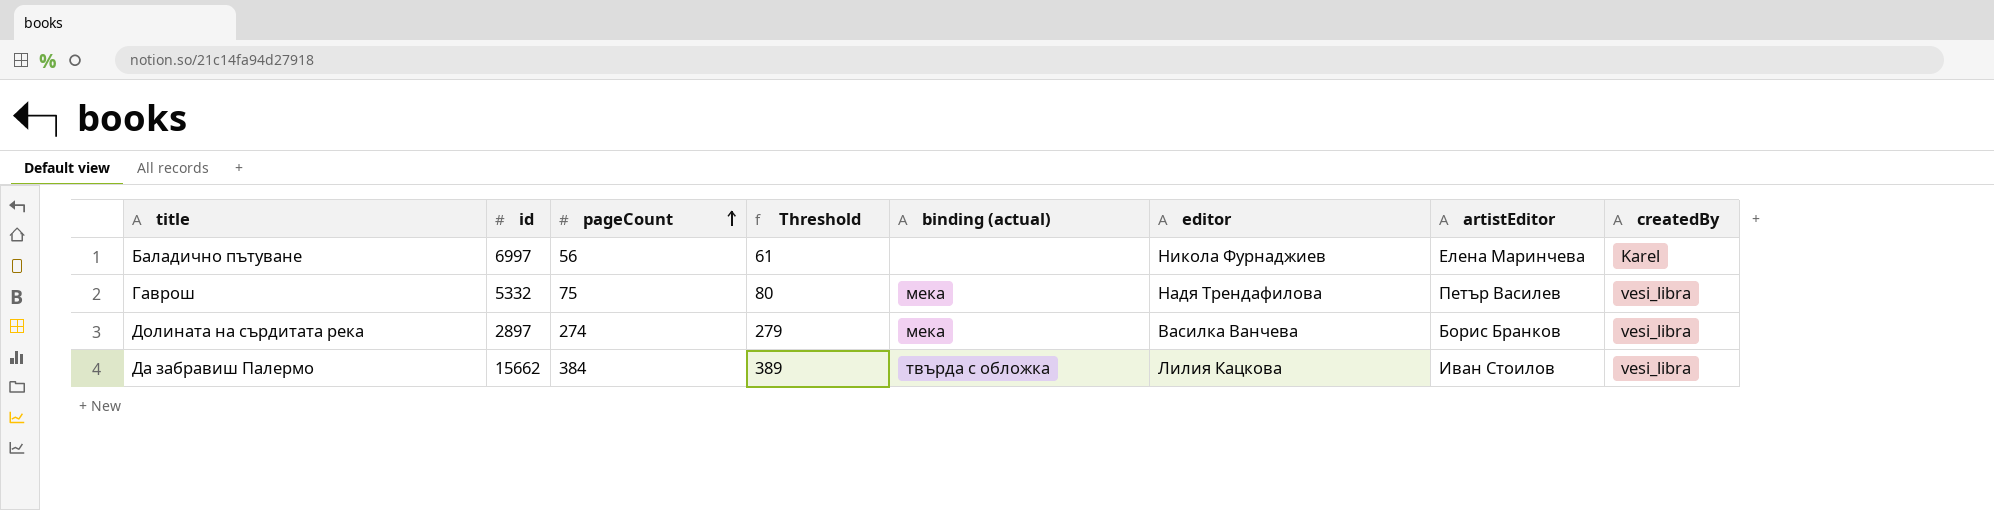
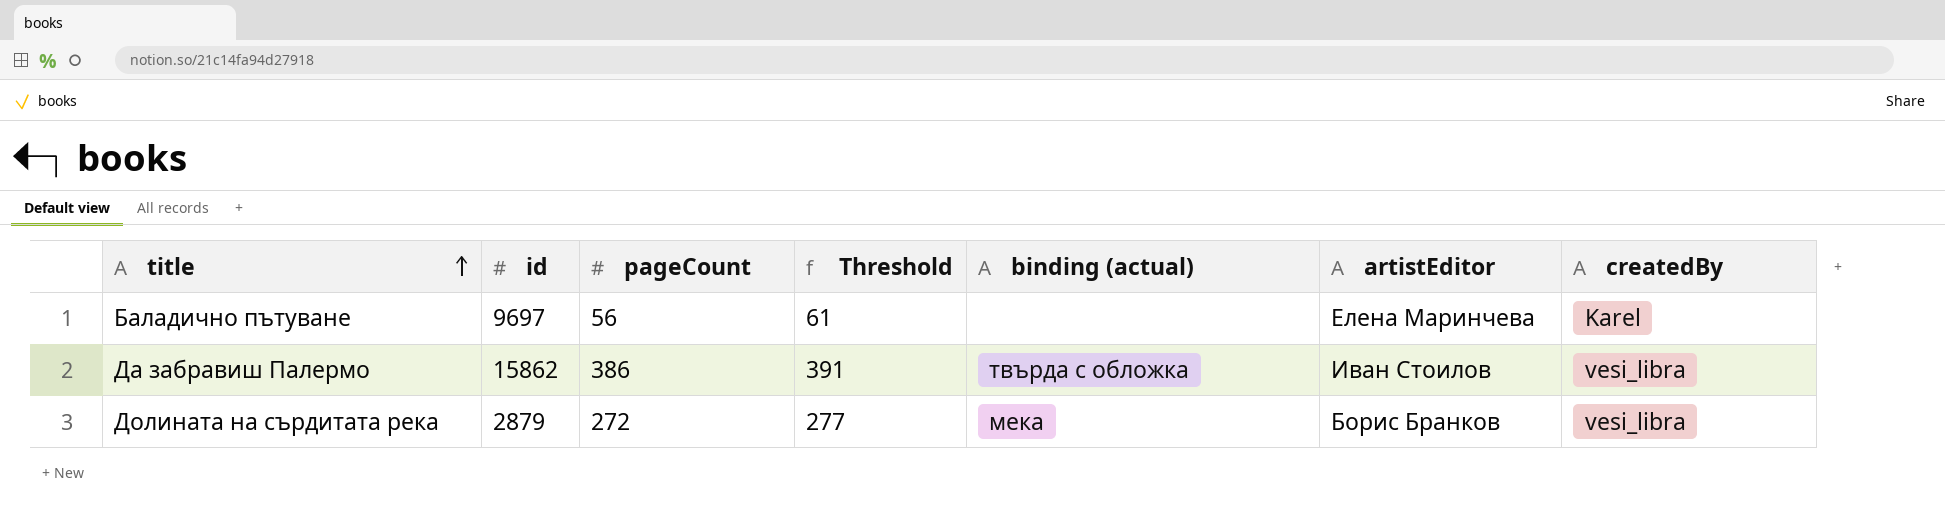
row order: pageCount ascending -> title ascending
column editor | position: 6 -> none
row Гаврош: 5332 | 75 | 80 | мека | Надя Трендафилова | Петър Василев | vesi_libra -> none
Баладично пътуване | id: 6997 -> 9697
Да забравиш Палермо | id: 15662 -> 15862
Да забравиш Палермо | pageCount: 384 -> 386
Да забравиш Палермо | Threshold: 389 -> 391
Долината на сърдитата река | id: 2897 -> 2879
Долината на сърдитата река | pageCount: 274 -> 272
Долината на сърдитата река | Threshold: 279 -> 277

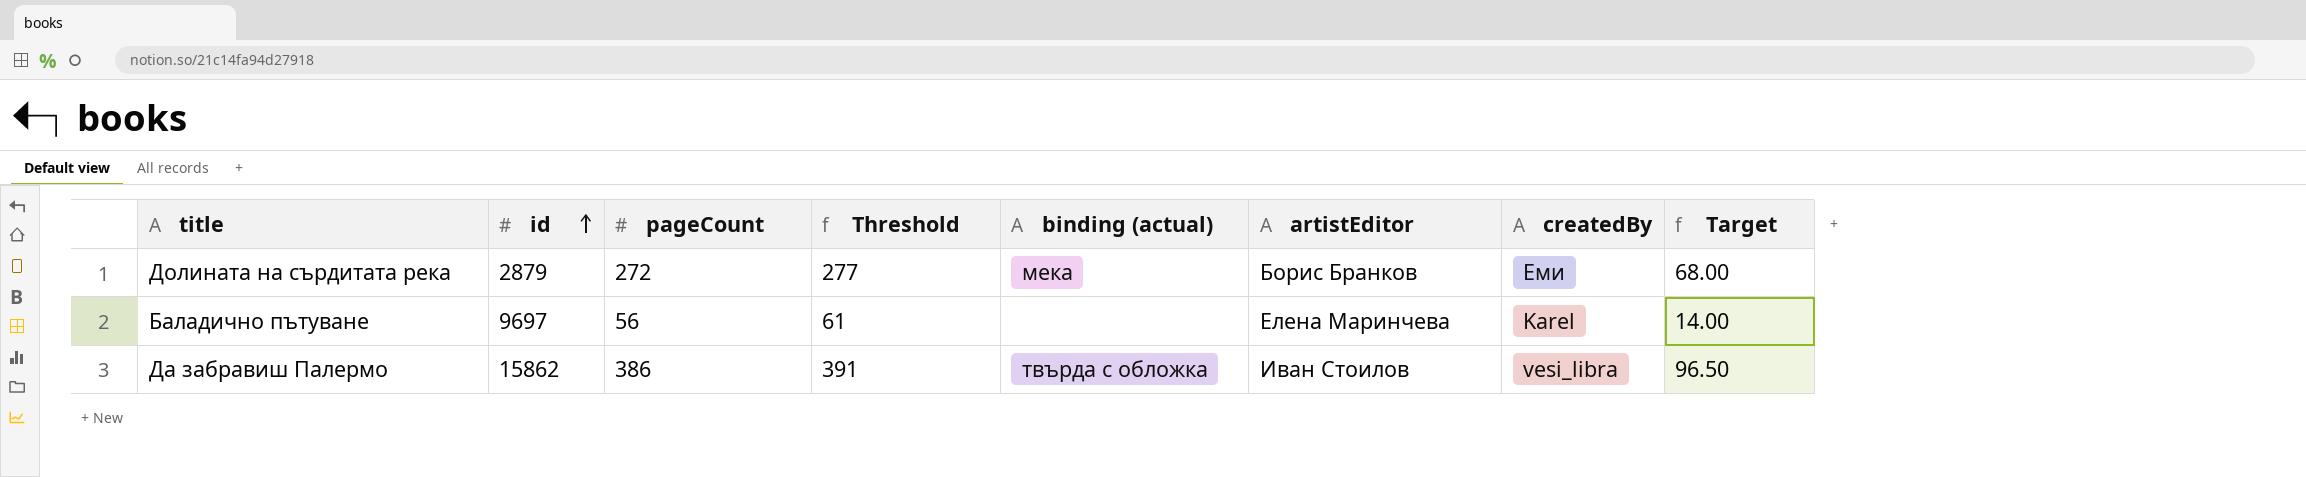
row order: title ascending -> id ascending
column Target | formula: none -> [pageCount] * 0.25
Долината на сърдитата река | createdBy: vesi_libra -> Еми

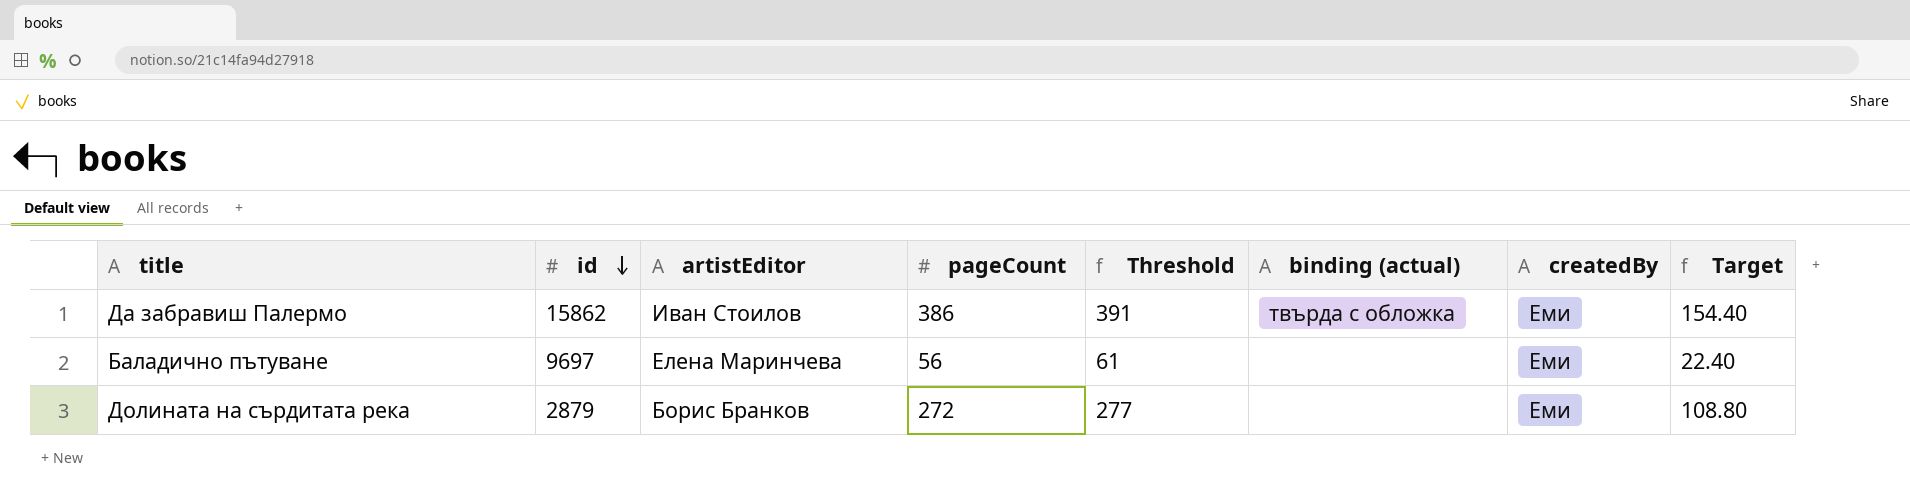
row order: id ascending -> id descending
column artistEditor | position: 6 -> 3
column Target | formula: [pageCount] * 0.25 -> [pageCount] * 0.4
Да забравиш Палермо | createdBy: vesi_libra -> Еми
Баладично пътуване | createdBy: Karel -> Еми
Долината на сърдитата река | binding (actual): мека -> none

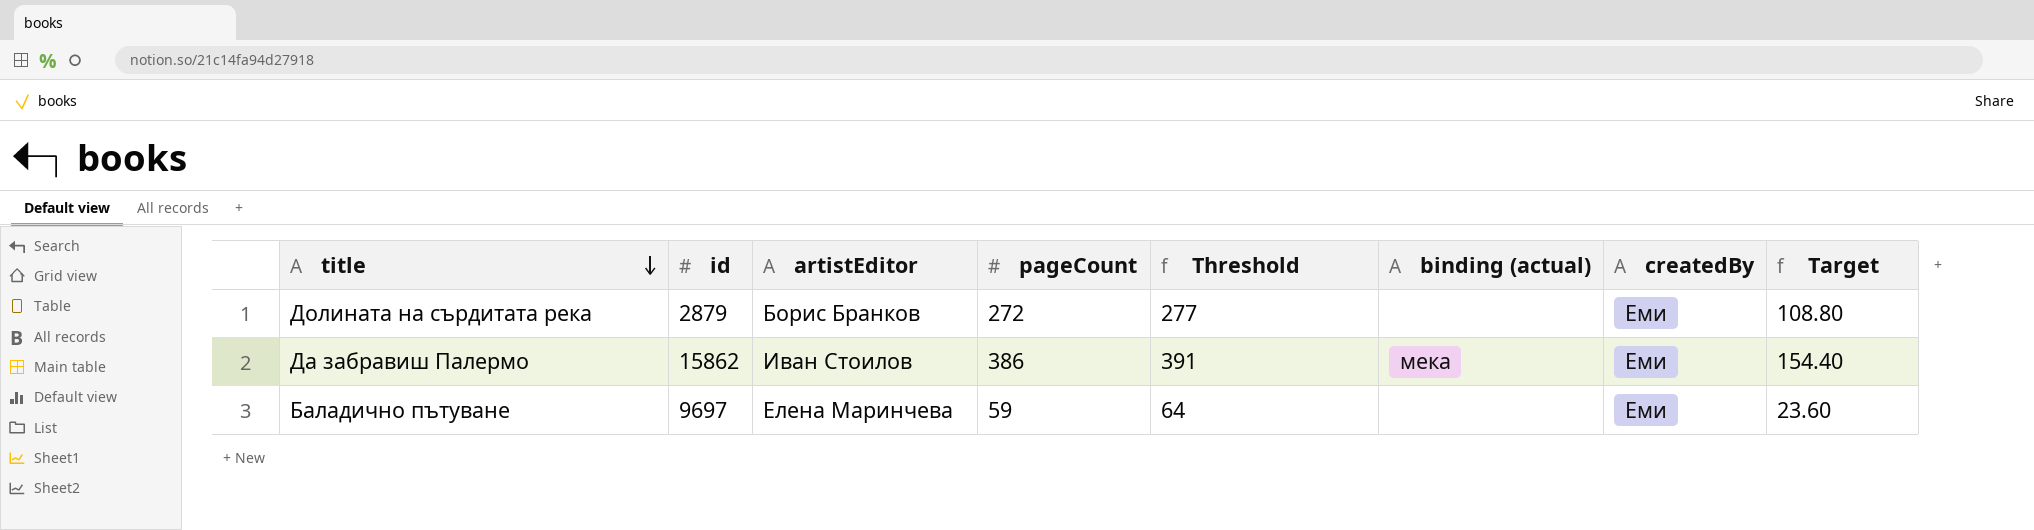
row order: id descending -> title descending
Да забравиш Палермо | binding (actual): твърда с обложка -> мека
Баладично пътуване | pageCount: 56 -> 59
Баладично пътуване | Threshold: 61 -> 64
Баладично пътуване | Target: 22.40 -> 23.60

